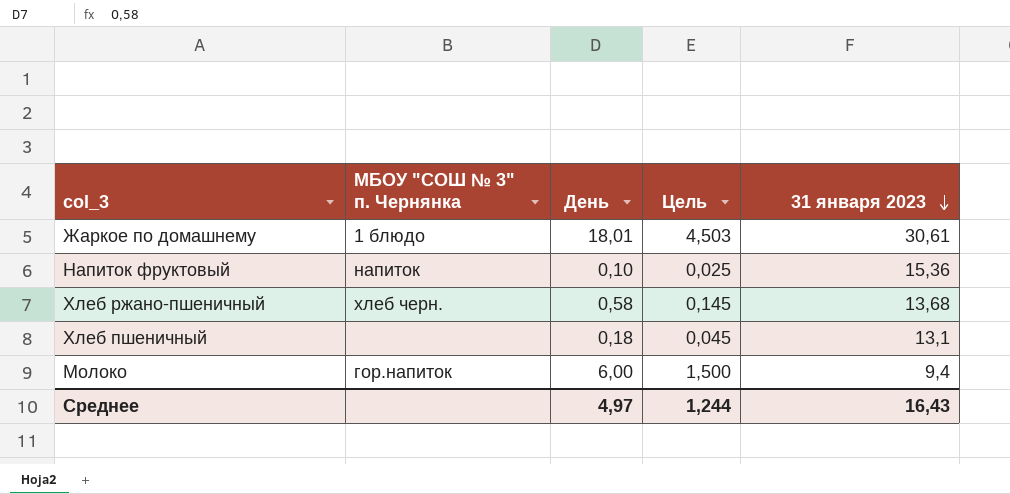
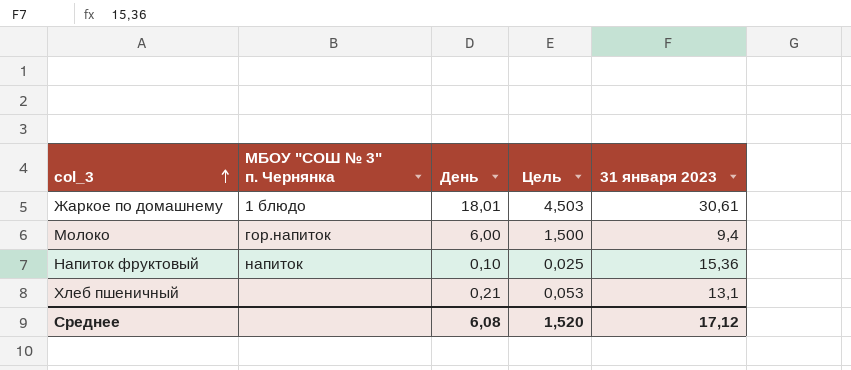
row order: 31 января 2023 descending -> col_3 ascending
row Хлеб ржано-пшеничный: хлеб черн. | 0,58 | 0,145 | 13,68 -> none
Хлеб пшеничный | День: 0,18 -> 0,21
Хлеб пшеничный | Цель: 0,045 -> 0,053
Среднее | День: 4,97 -> 6,08
Среднее | Цель: 1,244 -> 1,520
Среднее | 31 января 2023: 16,43 -> 17,12

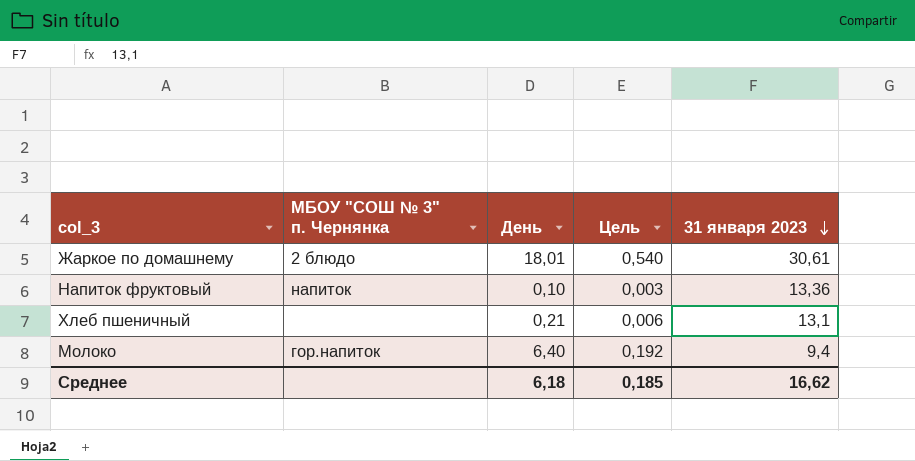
row order: col_3 ascending -> 31 января 2023 descending
column Цель | formula: [День] * 0,25 -> [День] * 0,03
Жаркое по домашнему | МБОУ "СОШ № 3" п. Чернянка: 1 блюдо -> 2 блюдо
Напиток фруктовый | 31 января 2023: 15,36 -> 13,36
Молоко | День: 6,00 -> 6,40
Среднее | День: 6,08 -> 6,18
Среднее | Цель: 1,520 -> 0,185
Среднее | 31 января 2023: 17,12 -> 16,62

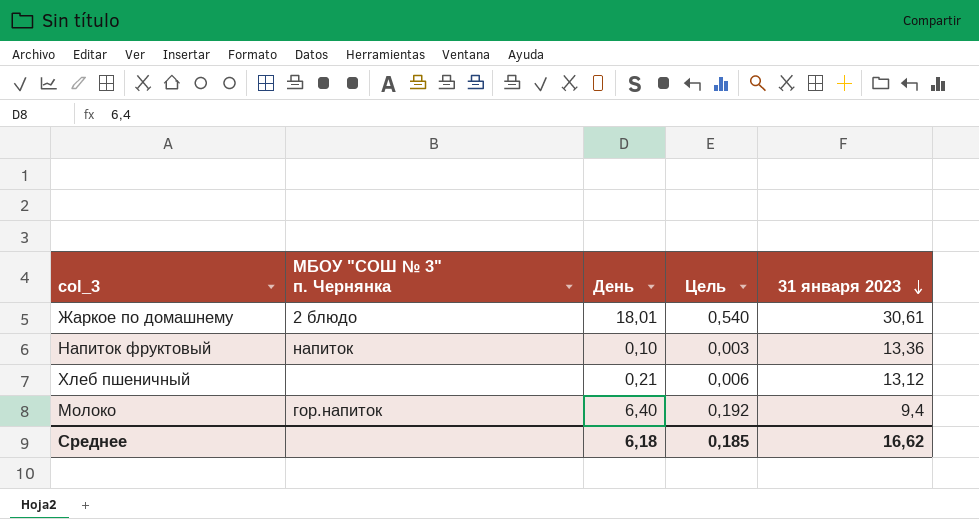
Хлеб пшеничный | 31 января 2023: 13,1 -> 13,12

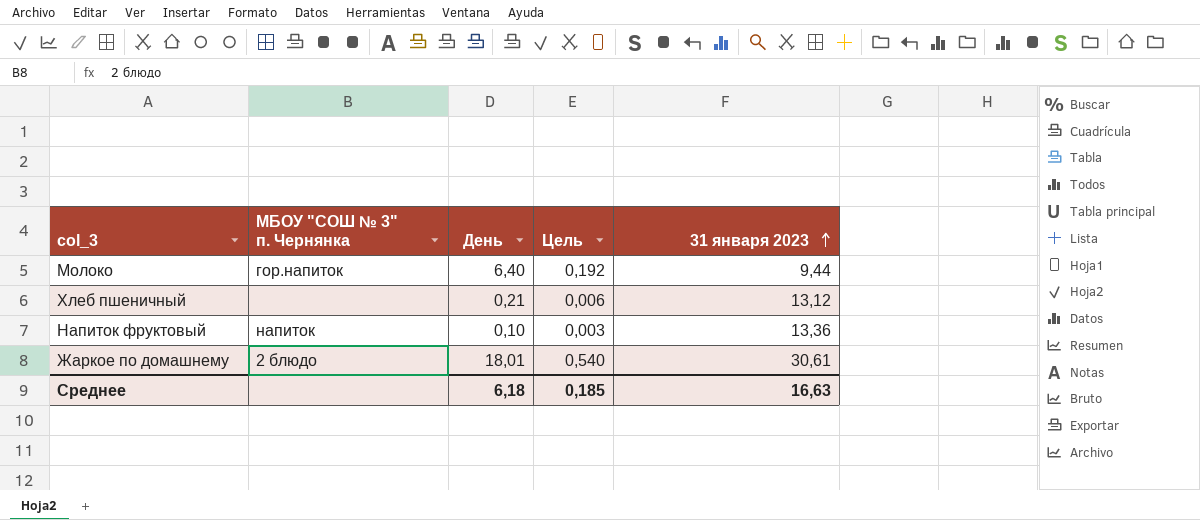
row order: 31 января 2023 descending -> 31 января 2023 ascending
Молоко | 31 января 2023: 9,4 -> 9,44
Среднее | 31 января 2023: 16,62 -> 16,63

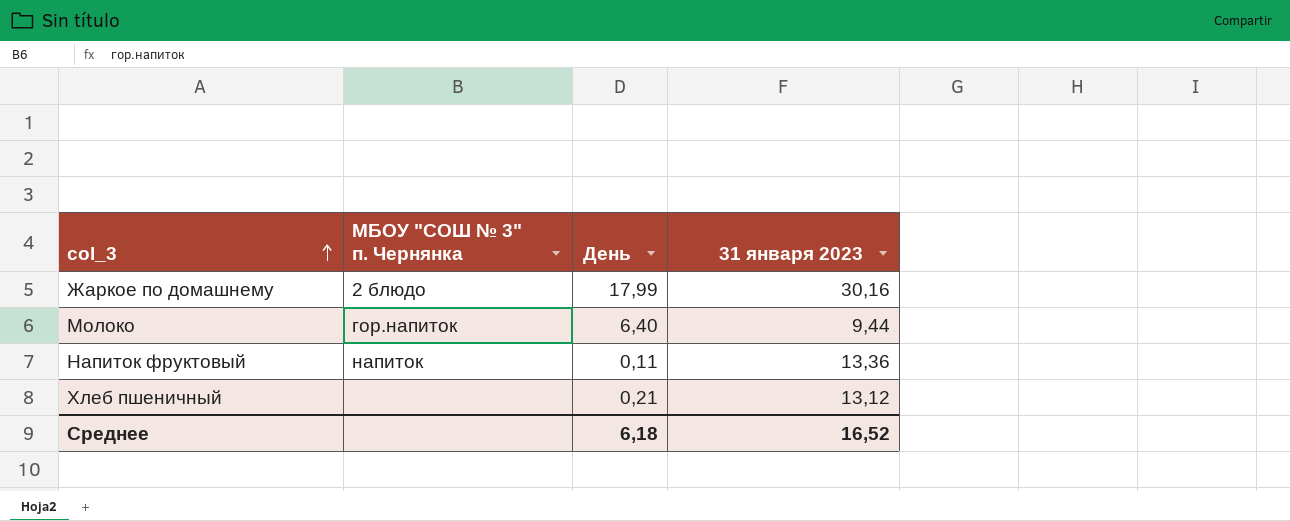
row order: 31 января 2023 ascending -> col_3 ascending
column Цель | formula: [День] * 0,03 -> none
Жаркое по домашнему | День: 18,01 -> 17,99
Жаркое по домашнему | 31 января 2023: 30,61 -> 30,16
Напиток фруктовый | День: 0,10 -> 0,11
Среднее | 31 января 2023: 16,63 -> 16,52

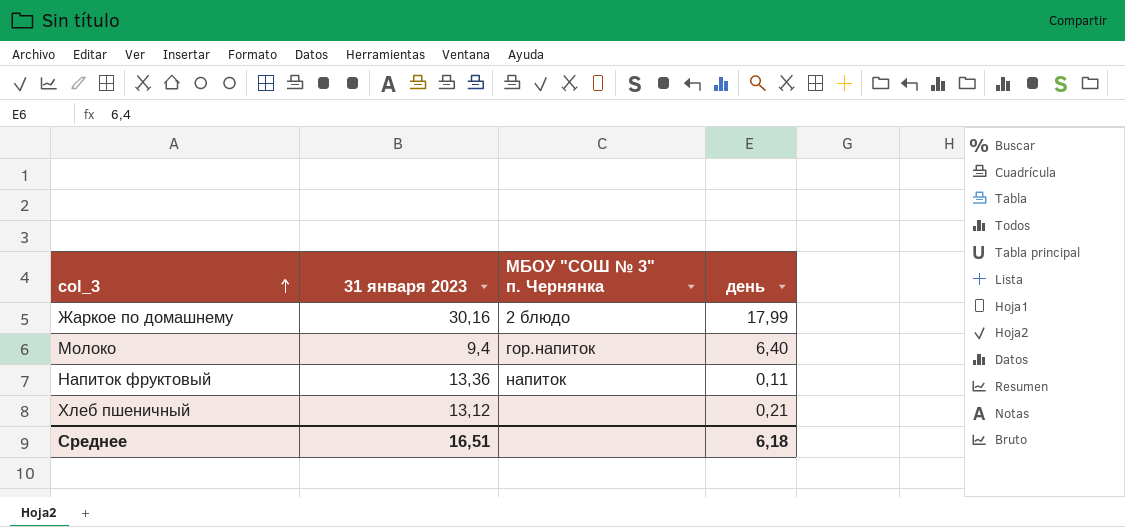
column 31 января 2023 | position: 4 -> 2
column name: День -> день
Молоко | 31 января 2023: 9,44 -> 9,4
Среднее | 31 января 2023: 16,52 -> 16,51

